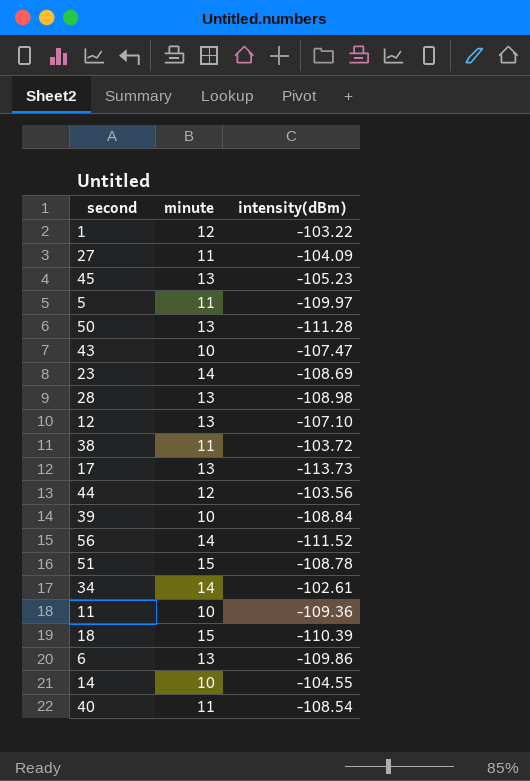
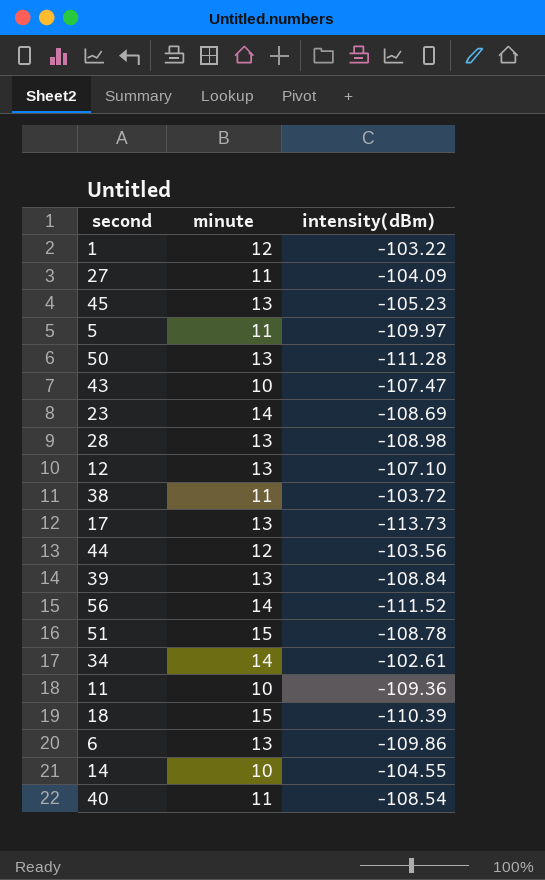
39 | minute: 10 -> 13

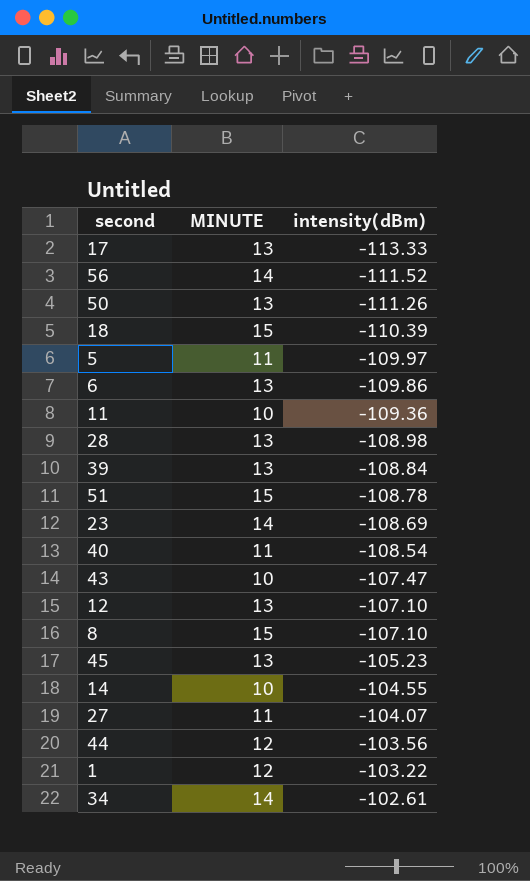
row order: none -> intensity(dBm) ascending
column name: minute -> MINUTE
row 38: 11 | -103.72 -> none
17 | intensity(dBm): -113.73 -> -113.33
50 | intensity(dBm): -111.28 -> -111.26
row 8: none -> 15 | -107.10
27 | intensity(dBm): -104.09 -> -104.07

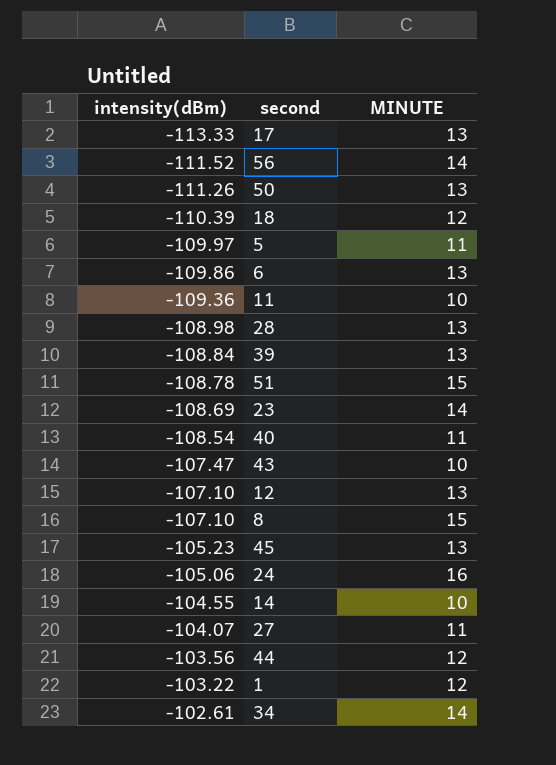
column intensity(dBm) | position: 3 -> 1
18 | MINUTE: 15 -> 12
row 24: none -> -105.06 | 16

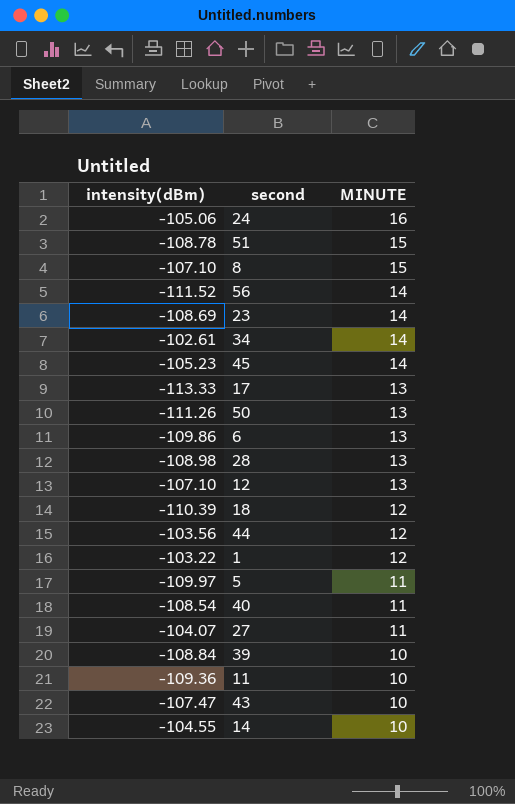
row order: intensity(dBm) ascending -> MINUTE descending
45 | MINUTE: 13 -> 14
39 | MINUTE: 13 -> 10

